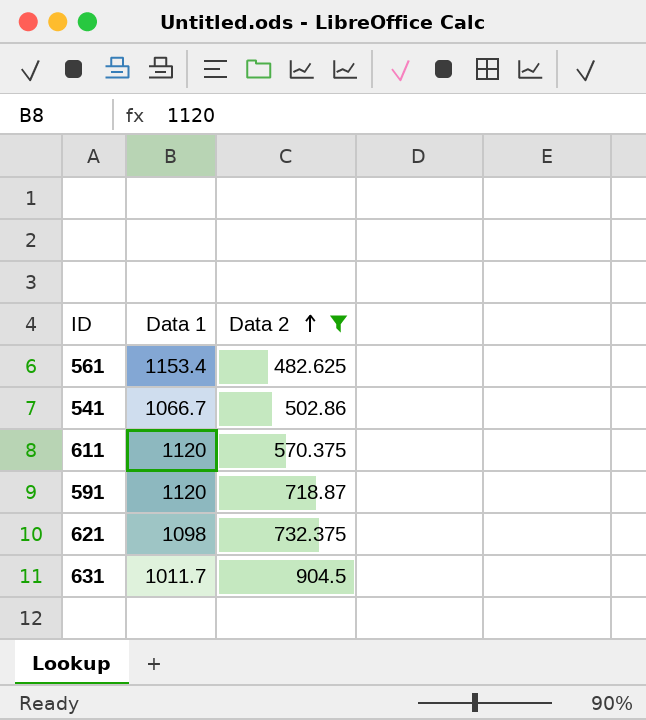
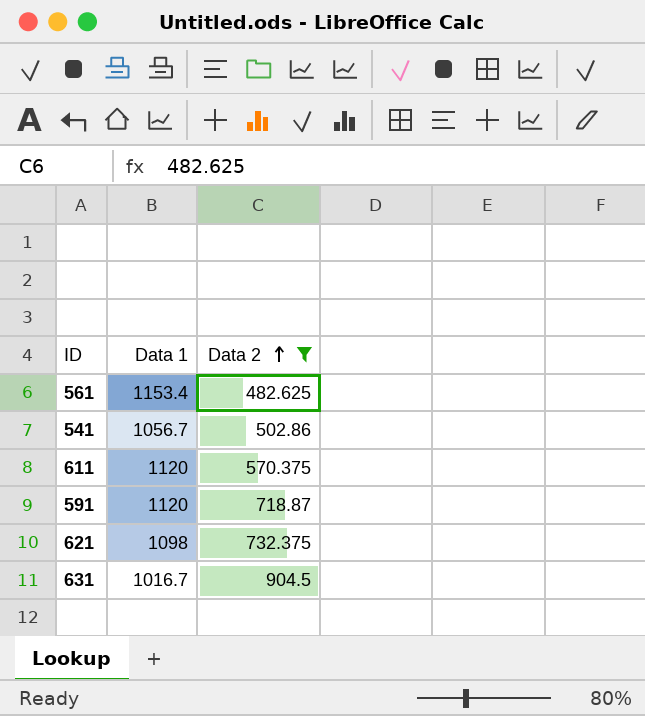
541 | Data 1: 1066.7 -> 1056.7
631 | Data 1: 1011.7 -> 1016.7

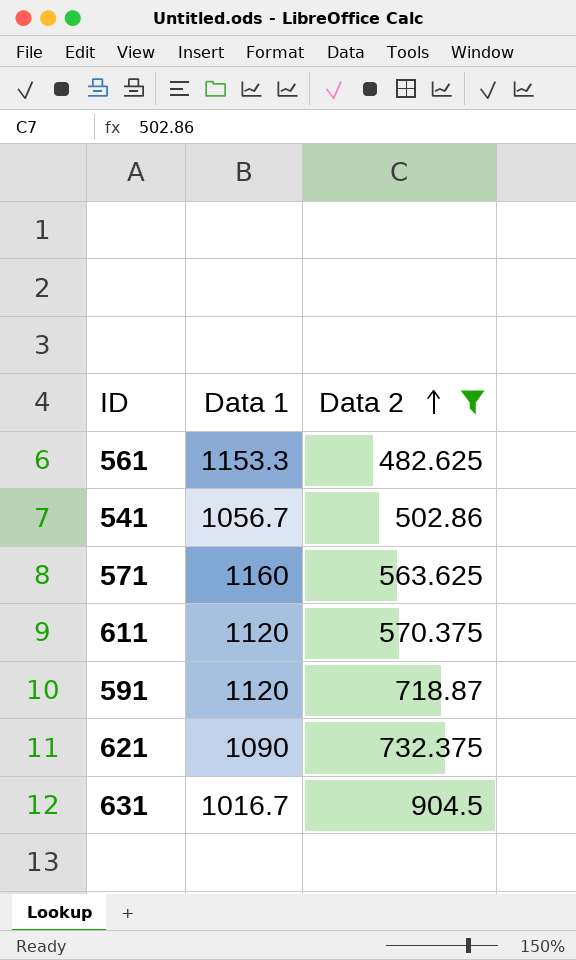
561 | Data 1: 1153.4 -> 1153.3
row 571: none -> 1160 | 563.625
621 | Data 1: 1098 -> 1090

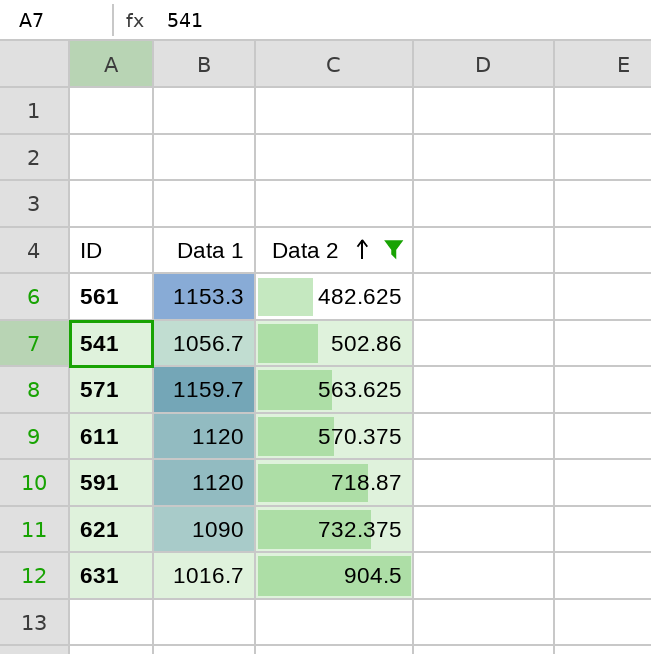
571 | Data 1: 1160 -> 1159.7

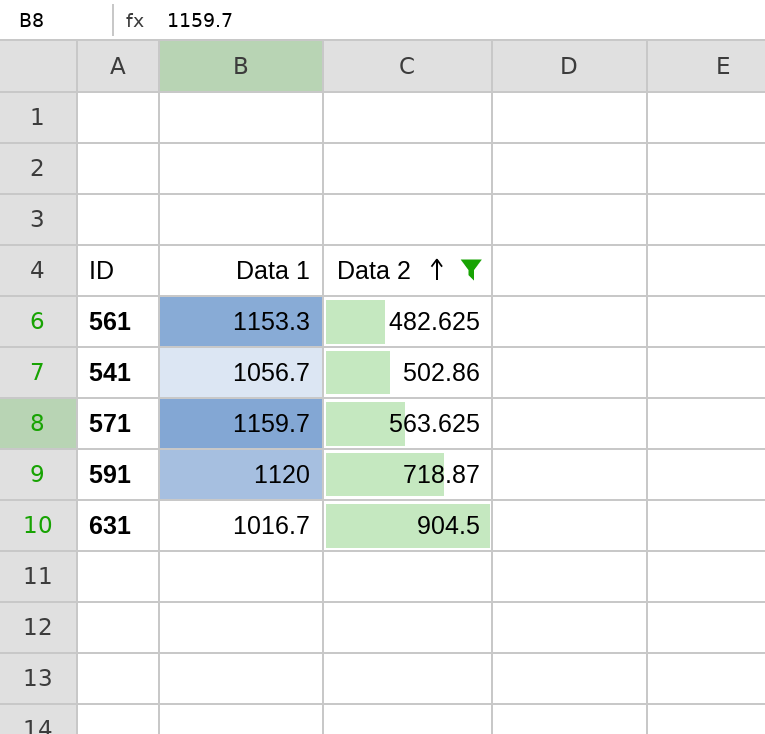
row 611: 1120 | 570.375 -> none
row 621: 1090 | 732.375 -> none

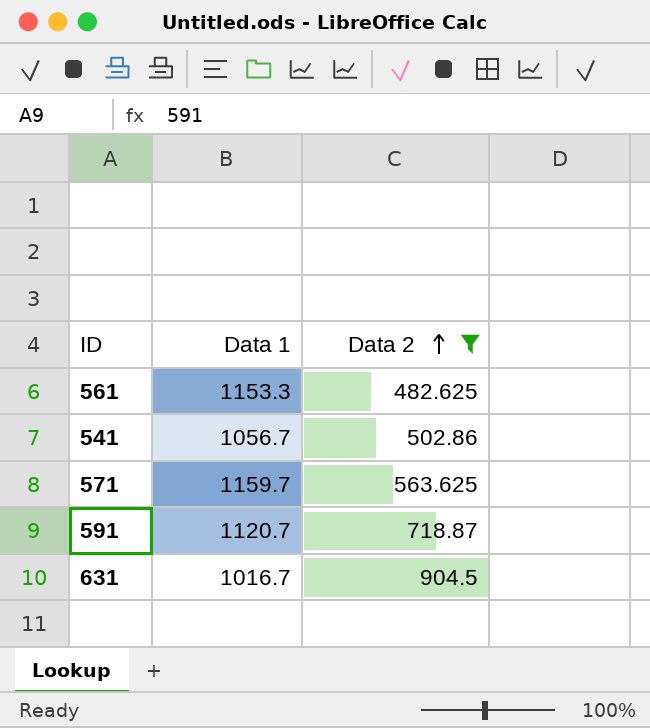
591 | Data 1: 1120 -> 1120.7

